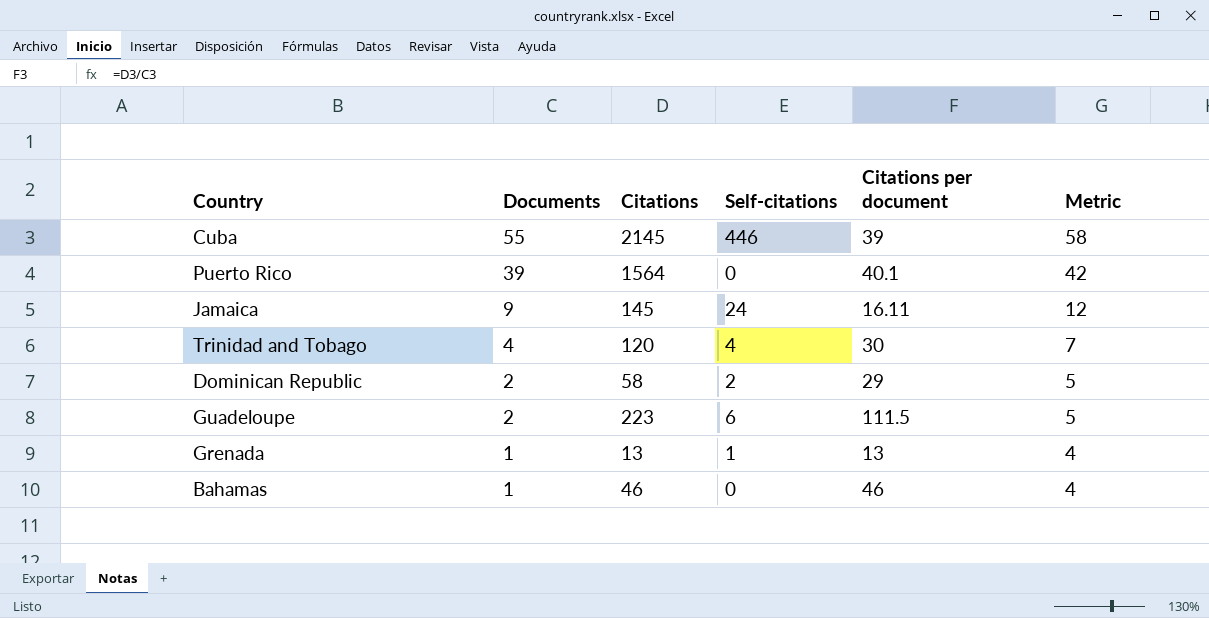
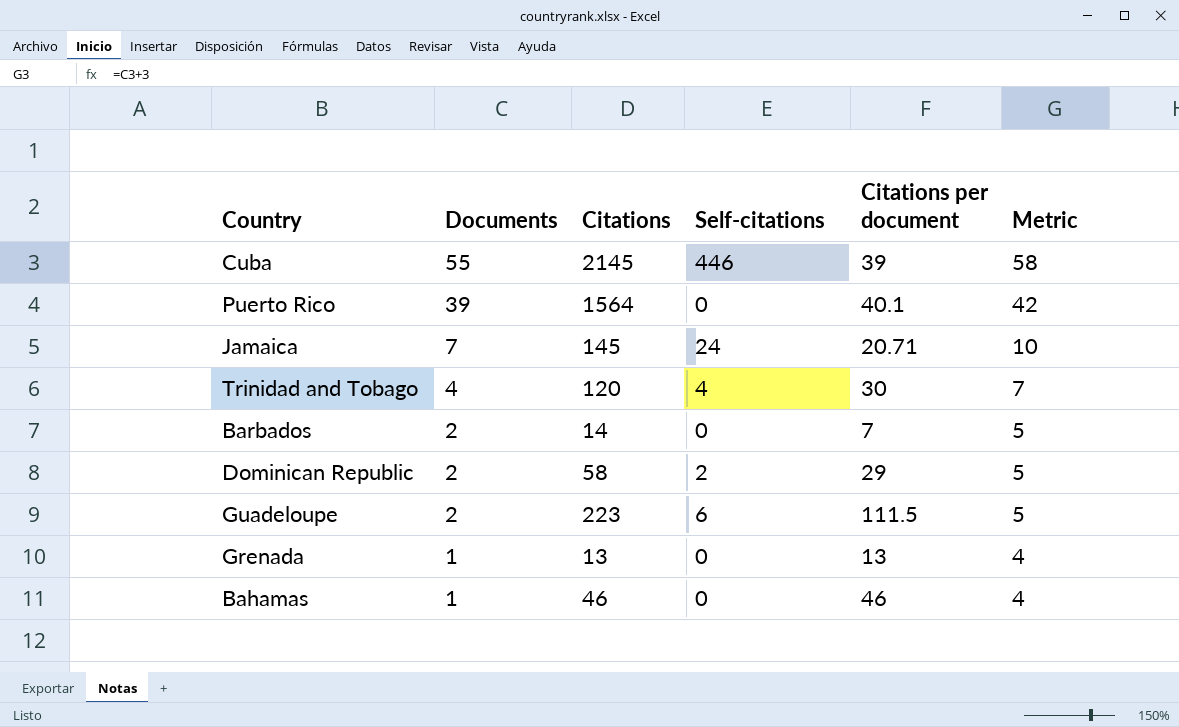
Jamaica | Documents: 9 -> 7
Jamaica | Citations per document: 16.11 -> 20.71
Jamaica | Metric: 12 -> 10
row Barbados: none -> 2 | 14 | 0 | 7 | 5
Grenada | Self-citations: 1 -> 0

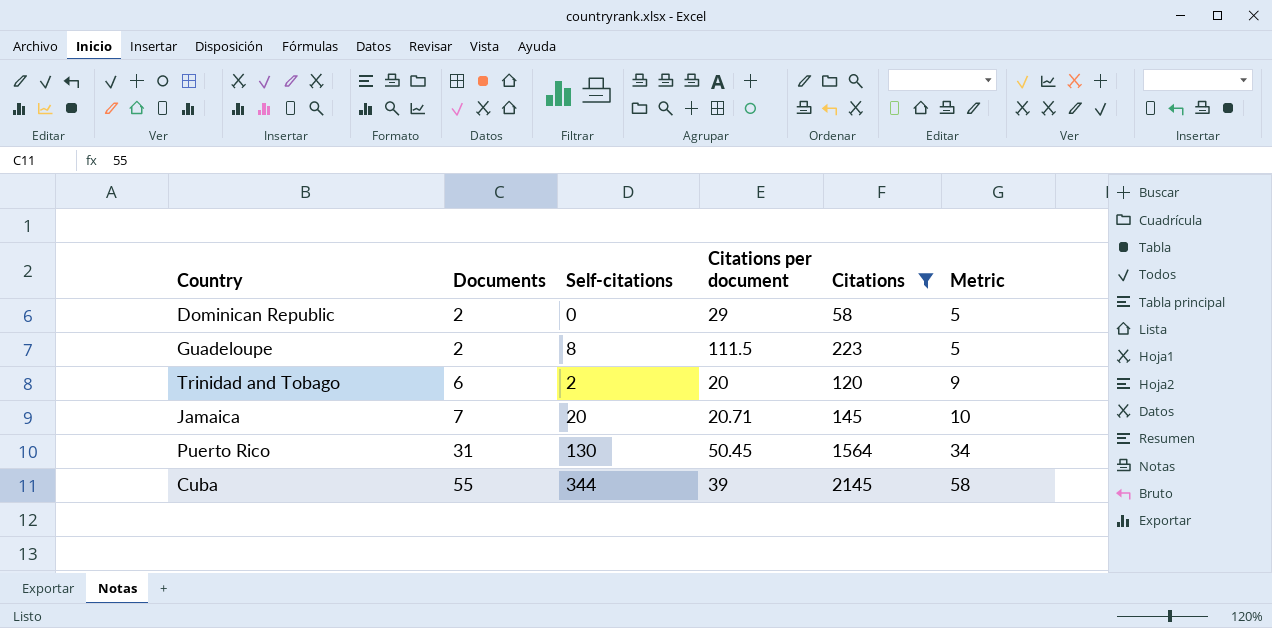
filter: none -> Citations >= 58
row order: Documents descending -> Documents ascending
column Citations | position: 3 -> 5
Dominican Republic | Self-citations: 2 -> 0
Guadeloupe | Self-citations: 6 -> 8
Trinidad and Tobago | Documents: 4 -> 6
Trinidad and Tobago | Self-citations: 4 -> 2
Trinidad and Tobago | Citations per document: 30 -> 20
Trinidad and Tobago | Metric: 7 -> 9
Jamaica | Self-citations: 24 -> 20
Puerto Rico | Documents: 39 -> 31
Puerto Rico | Self-citations: 0 -> 130
Puerto Rico | Citations per document: 40.1 -> 50.45
Puerto Rico | Metric: 42 -> 34
Cuba | Self-citations: 446 -> 344

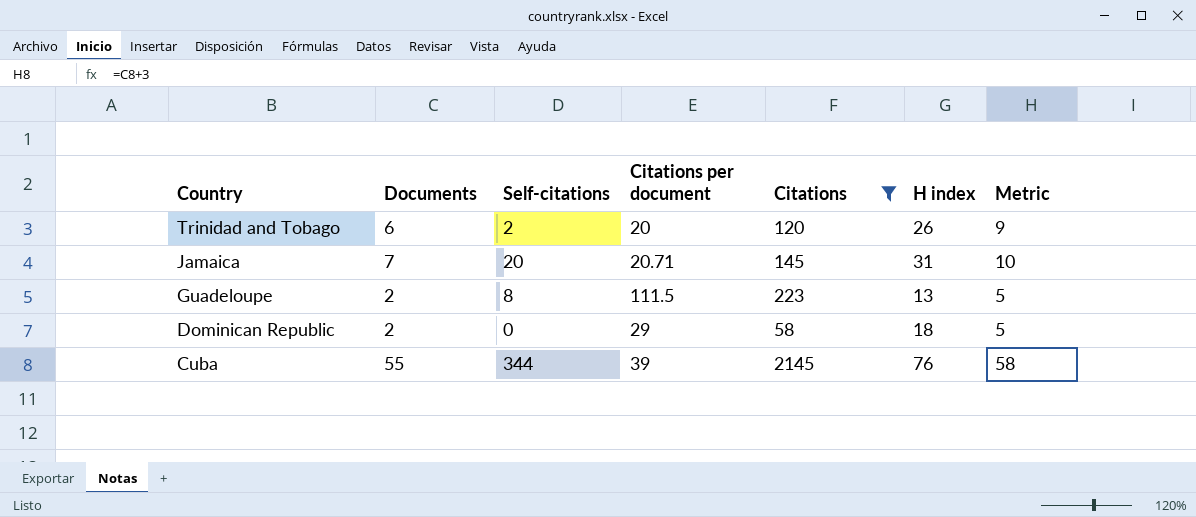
row order: Documents ascending -> Country descending
column H index | position: none -> 6
row Puerto Rico: 31 | 130 | 50.45 | 1564 | 34 -> none

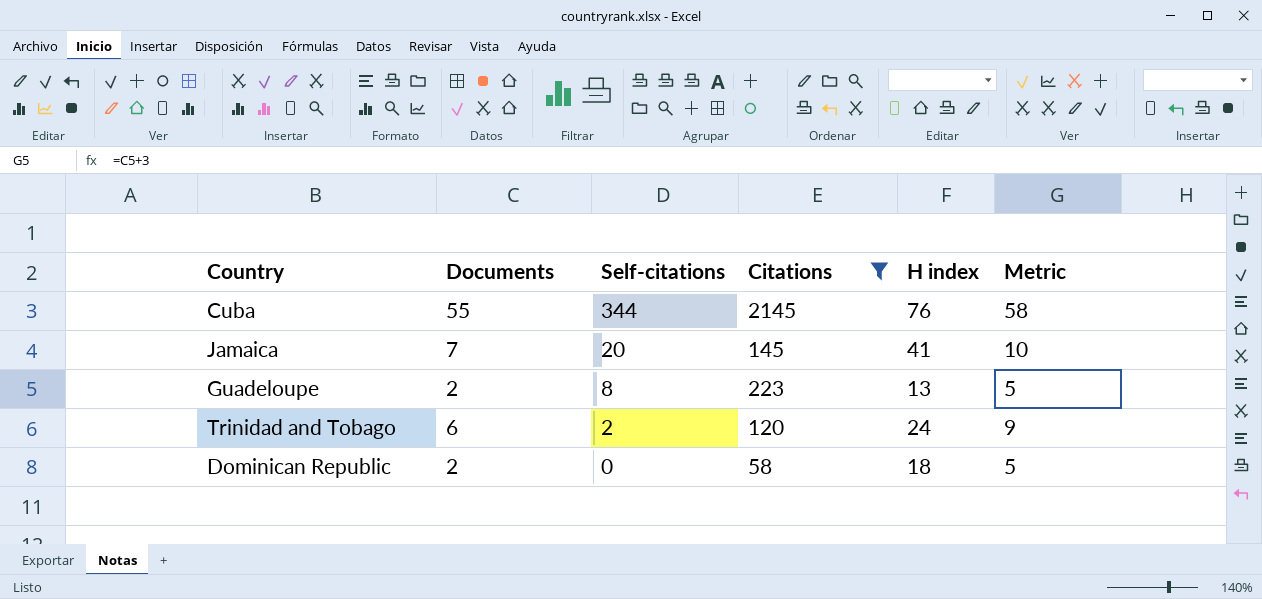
row order: Country descending -> Self-citations descending
column Citations per document | formula: [Citations] / [Documents] -> none
Jamaica | H index: 31 -> 41
Trinidad and Tobago | H index: 26 -> 24

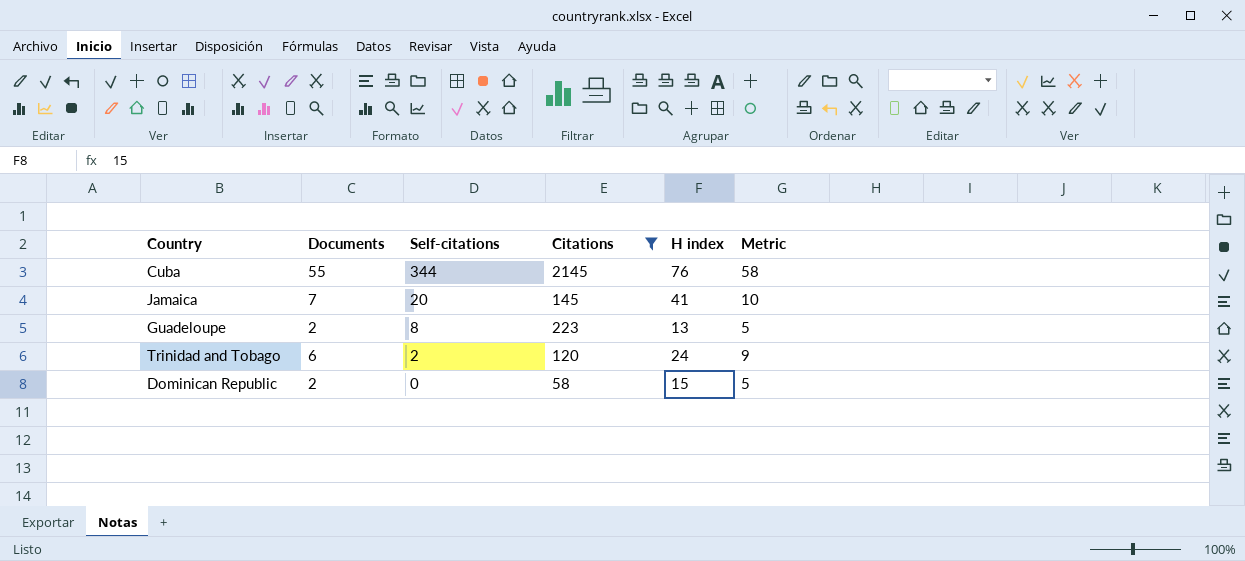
Dominican Republic | H index: 18 -> 15

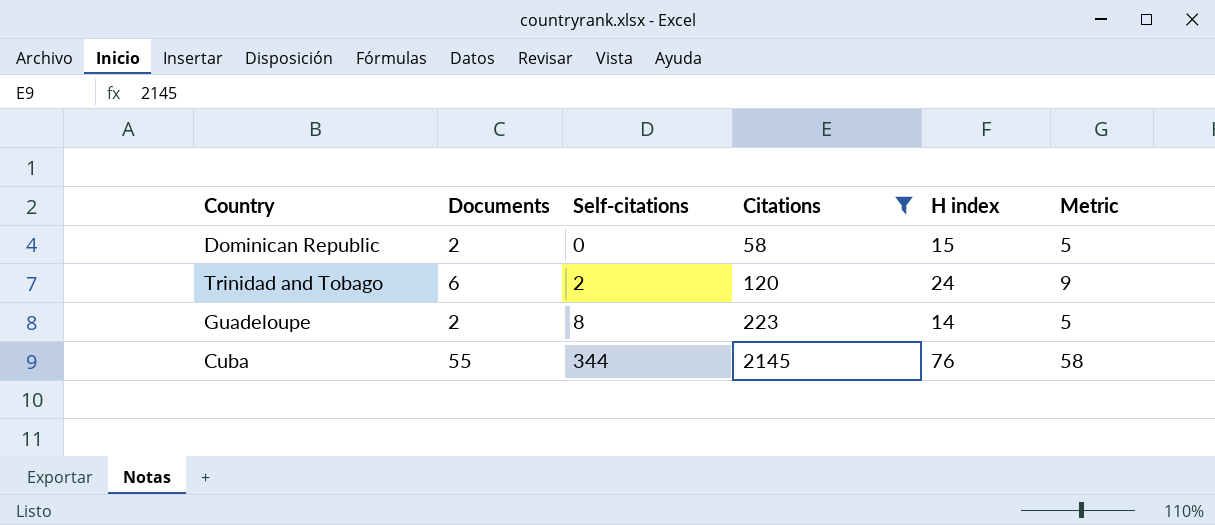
row order: Self-citations descending -> Self-citations ascending
row Jamaica: 7 | 20 | 145 | 41 | 10 -> none
Guadeloupe | H index: 13 -> 14

